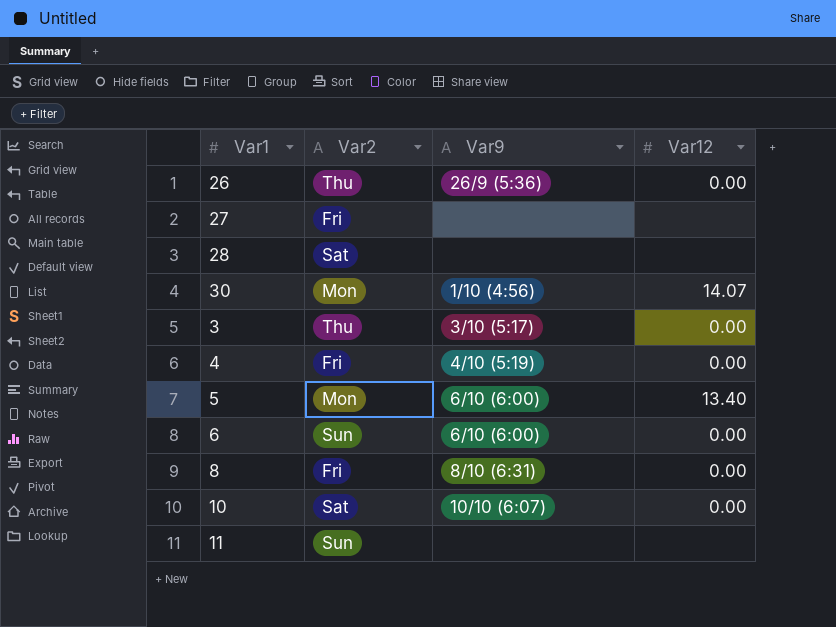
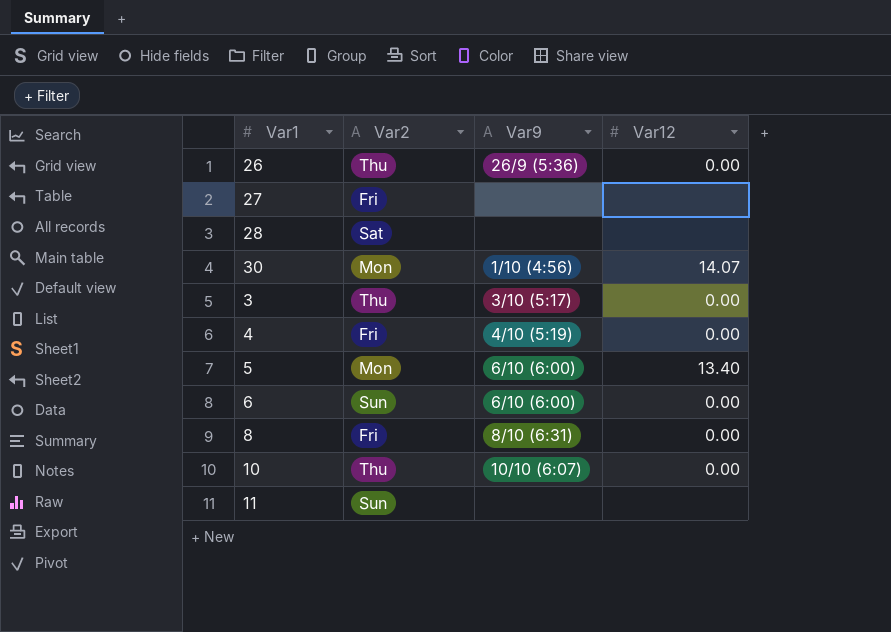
10 | Var2: Sat -> Thu

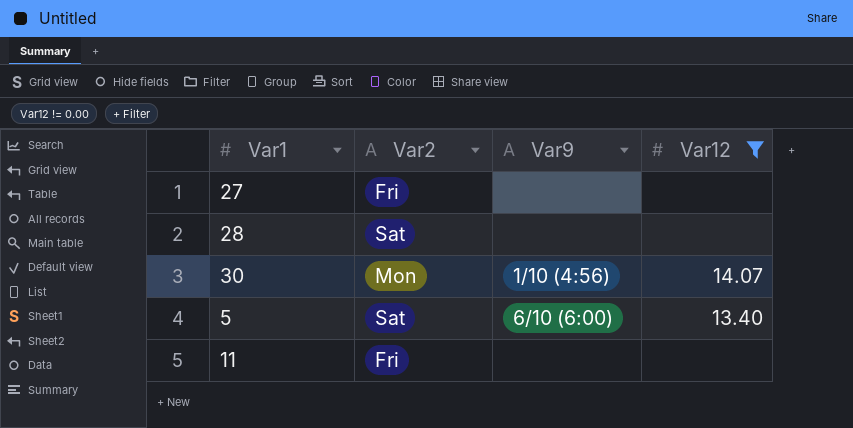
filter: none -> Var12 != 0.00
5 | Var2: Mon -> Sat
11 | Var2: Sun -> Fri

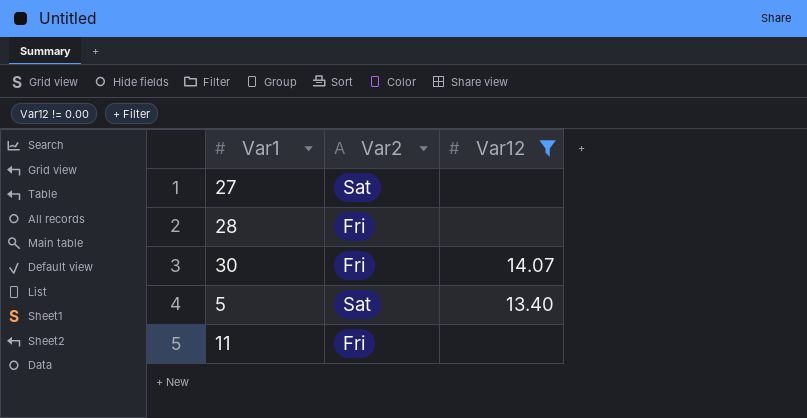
column Var9 | position: 3 -> none
27 | Var2: Fri -> Sat
28 | Var2: Sat -> Fri
30 | Var2: Mon -> Fri

